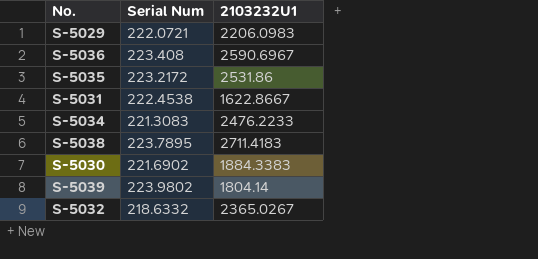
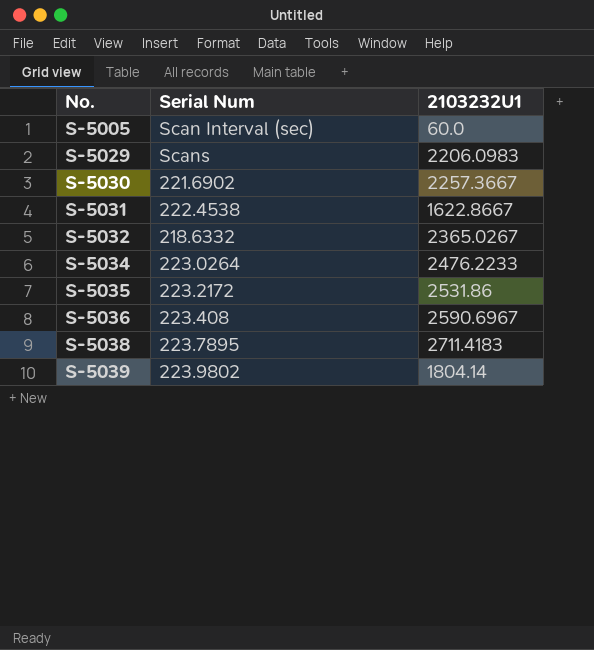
row order: none -> No. ascending
row S-5005: none -> Scan Interval (sec) | 60.0
S-5029 | Serial Num: 222.0721 -> Scans
S-5030 | 2103232U1: 1884.3383 -> 2257.3667
S-5034 | Serial Num: 221.3083 -> 223.0264

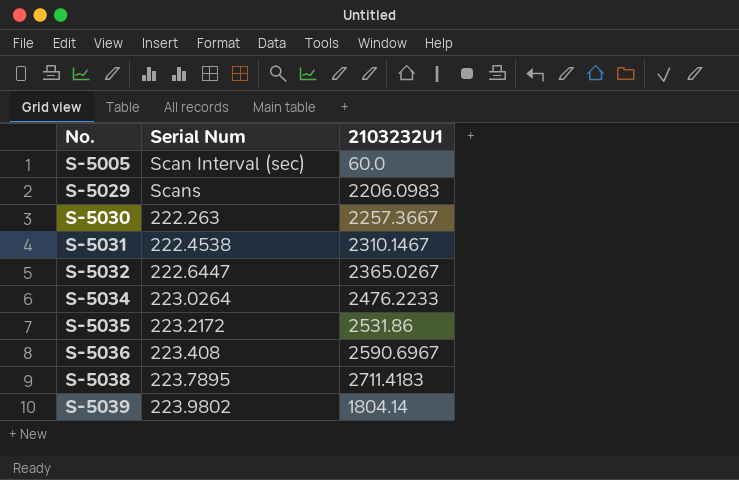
S-5030 | Serial Num: 221.6902 -> 222.263
S-5031 | 2103232U1: 1622.8667 -> 2310.1467
S-5032 | Serial Num: 218.6332 -> 222.6447

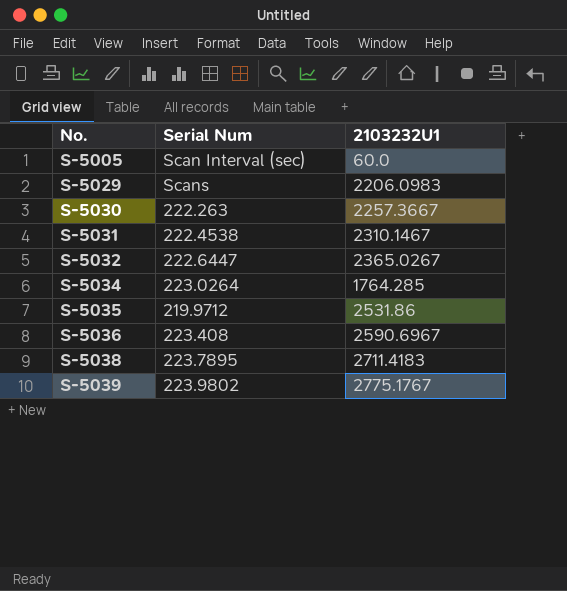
S-5034 | 2103232U1: 2476.2233 -> 1764.285
S-5035 | Serial Num: 223.2172 -> 219.9712
S-5039 | 2103232U1: 1804.14 -> 2775.1767

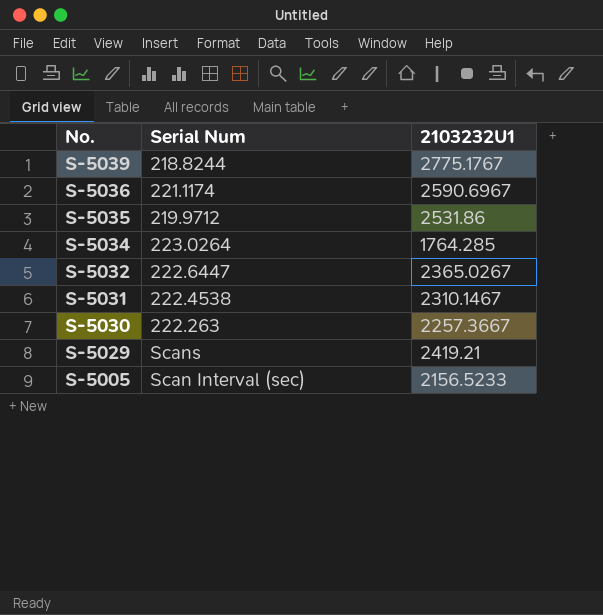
row order: No. ascending -> No. descending
row S-5038: 223.7895 | 2711.4183 -> none
S-5039 | Serial Num: 223.9802 -> 218.8244
S-5036 | Serial Num: 223.408 -> 221.1174
S-5029 | 2103232U1: 2206.0983 -> 2419.21
S-5005 | 2103232U1: 60.0 -> 2156.5233

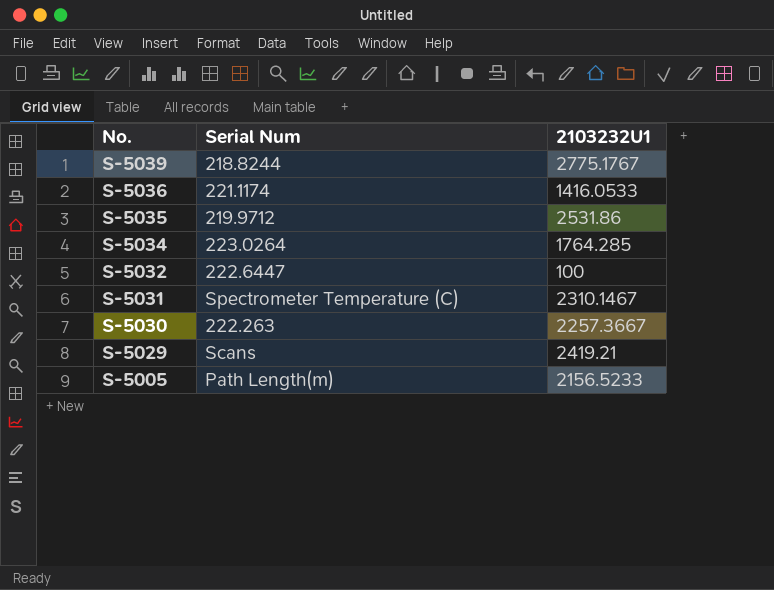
S-5036 | 2103232U1: 2590.6967 -> 1416.0533
S-5032 | 2103232U1: 2365.0267 -> 100
S-5031 | Serial Num: 222.4538 -> Spectrometer Temperature (C)
S-5005 | Serial Num: Scan Interval (sec) -> Path Length(m)

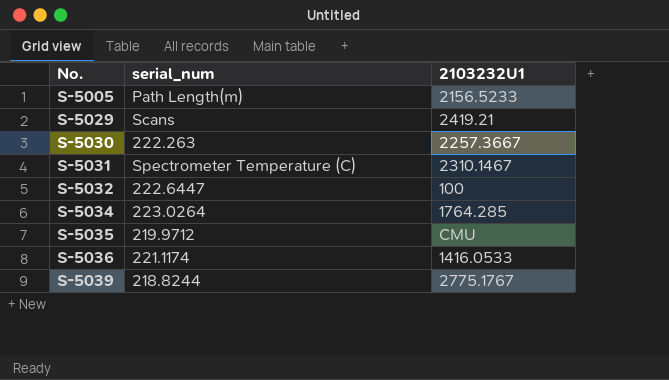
row order: No. descending -> No. ascending
column name: Serial Num -> serial_num
S-5035 | 2103232U1: 2531.86 -> CMU

